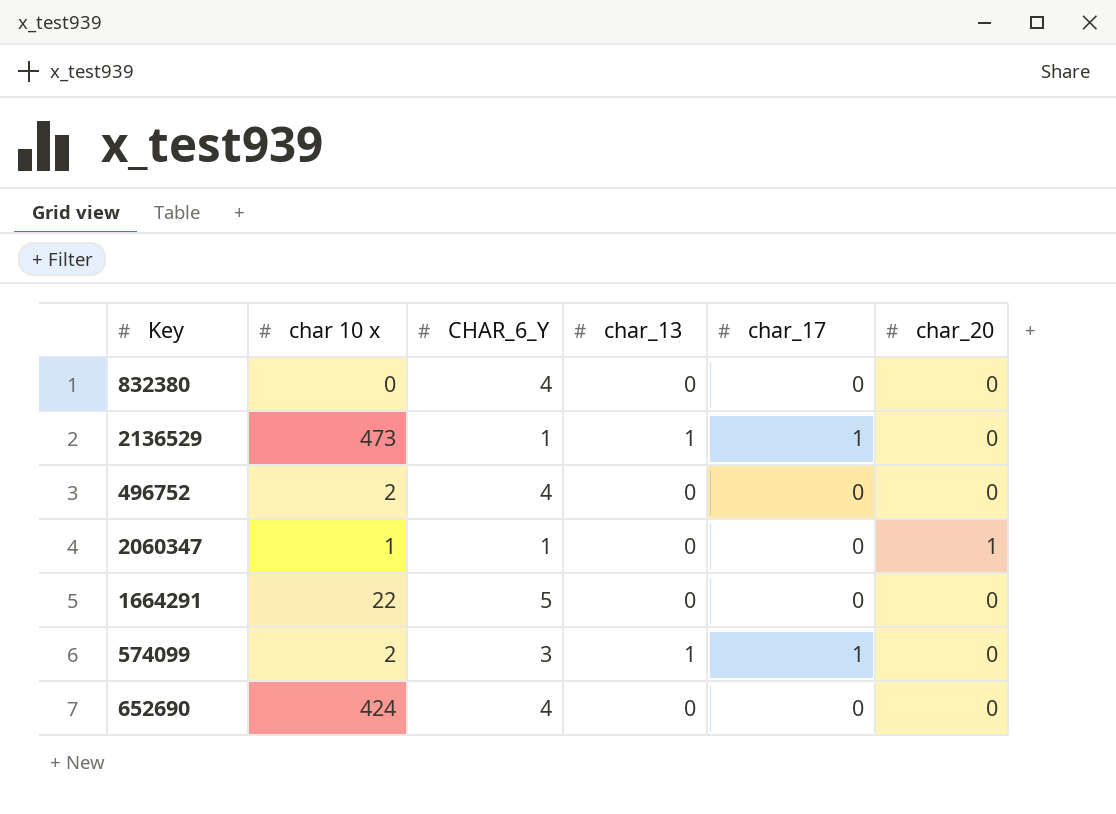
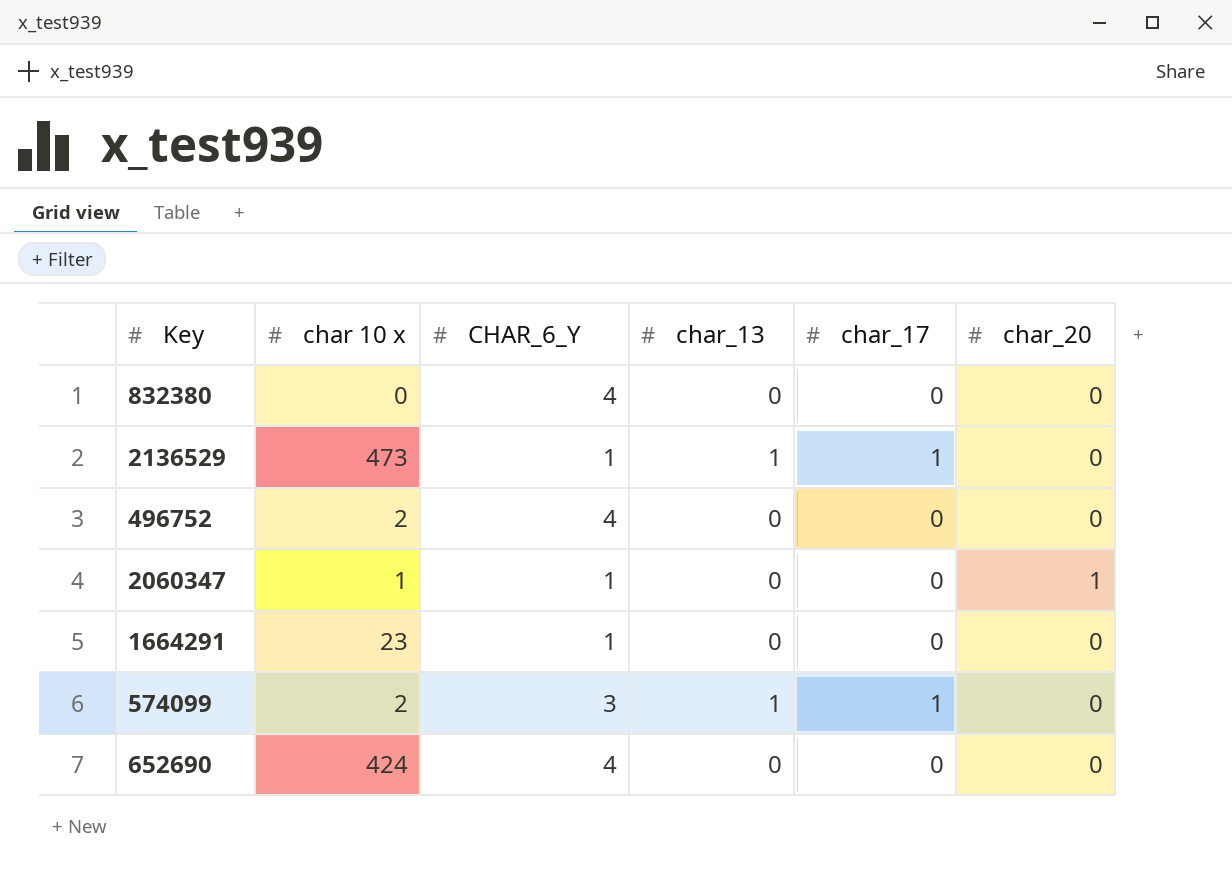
1664291 | char 10 x: 22 -> 23
1664291 | CHAR_6_Y: 5 -> 1

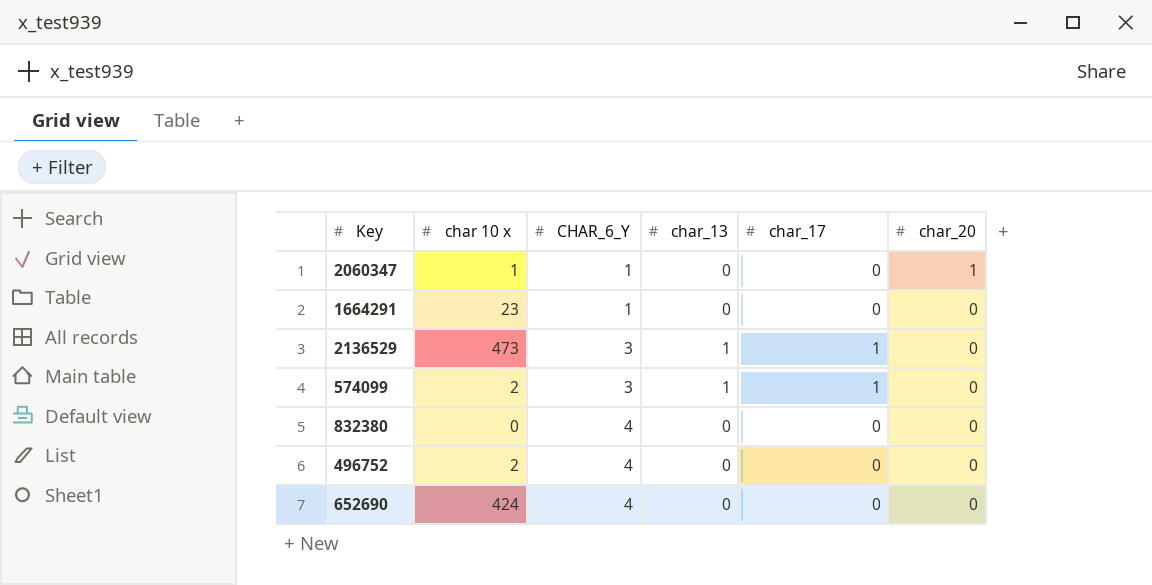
row order: none -> CHAR_6_Y ascending
2136529 | CHAR_6_Y: 1 -> 3

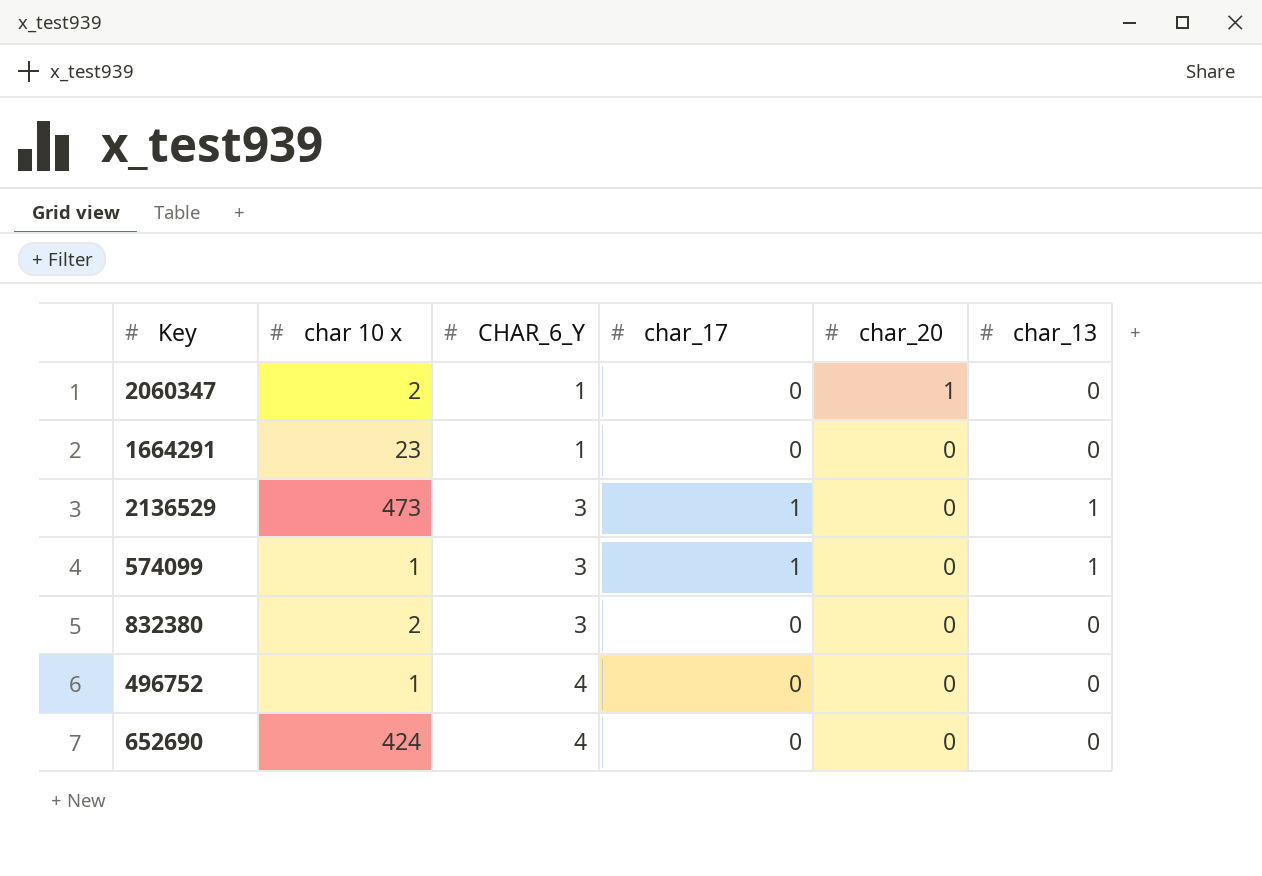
column char_13 | position: 4 -> 6
2060347 | char 10 x: 1 -> 2
574099 | char 10 x: 2 -> 1
832380 | char 10 x: 0 -> 2
832380 | CHAR_6_Y: 4 -> 3
496752 | char 10 x: 2 -> 1

